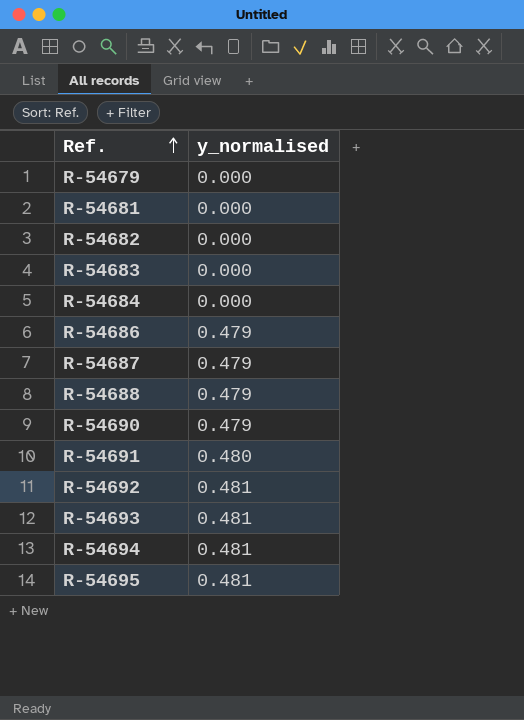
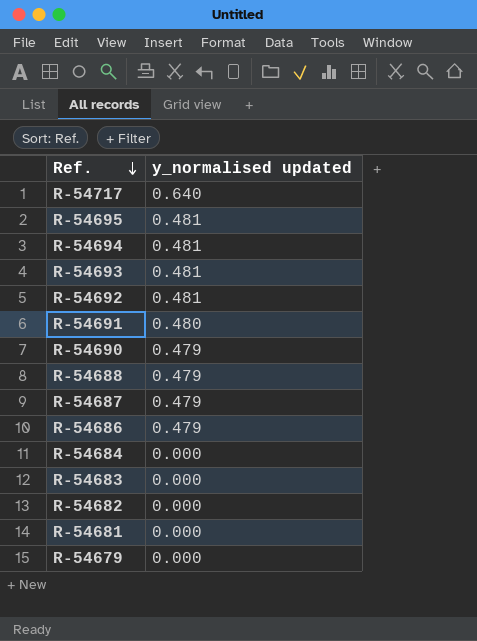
row order: Ref. ascending -> Ref. descending
column name: y_normalised -> y_normalised updated
row R-54717: none -> 0.640

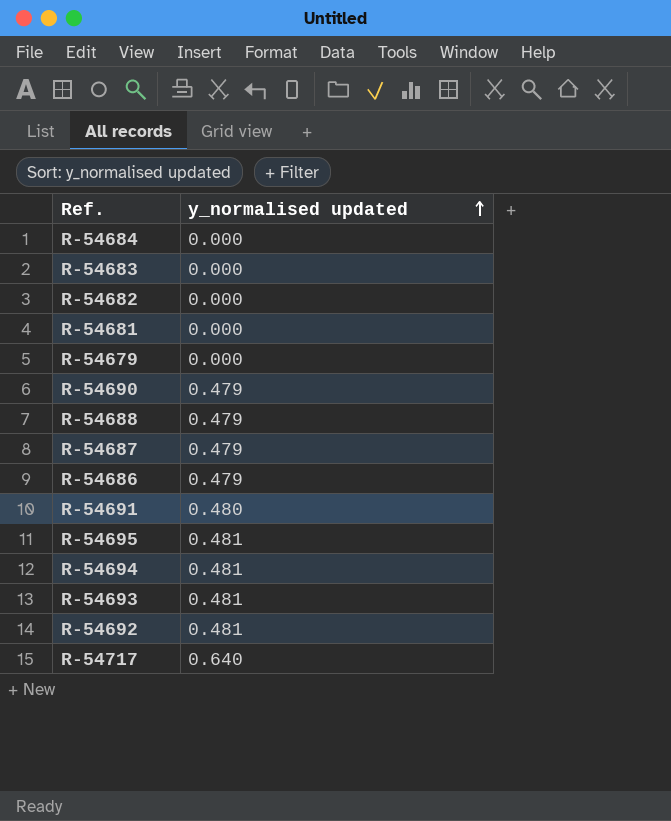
row order: Ref. descending -> y_normalised updated ascending

